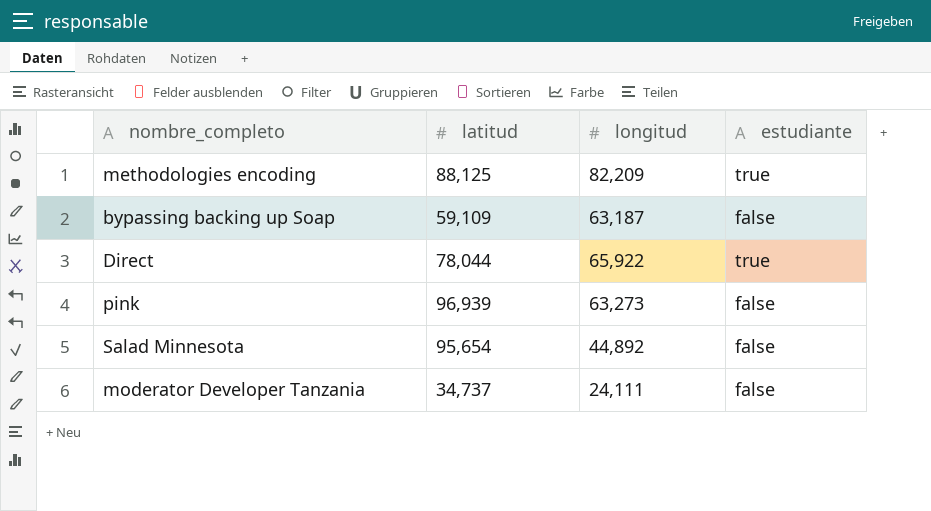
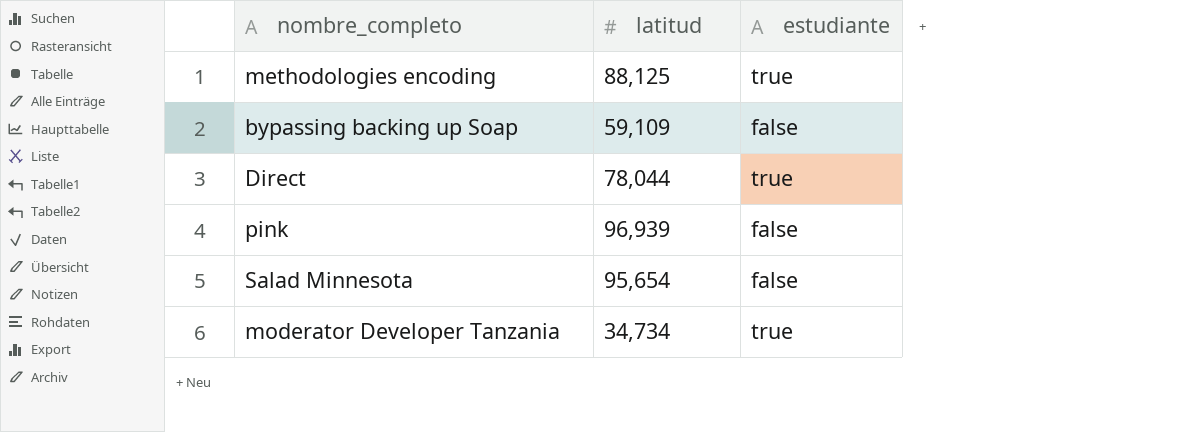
column longitud | position: 3 -> none
moderator Developer Tanzania | latitud: 34,737 -> 34,734
moderator Developer Tanzania | estudiante: false -> true

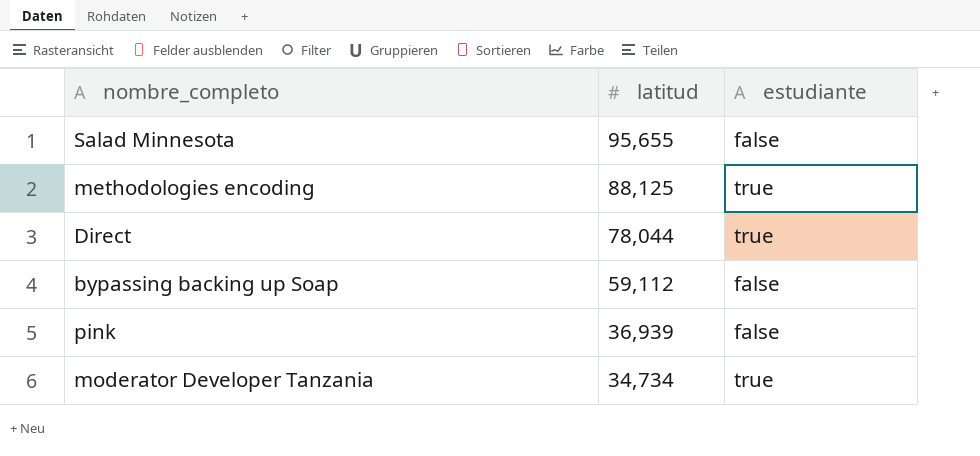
row order: none -> latitud descending
Salad Minnesota | latitud: 95,654 -> 95,655
bypassing backing up Soap | latitud: 59,109 -> 59,112
pink | latitud: 96,939 -> 36,939

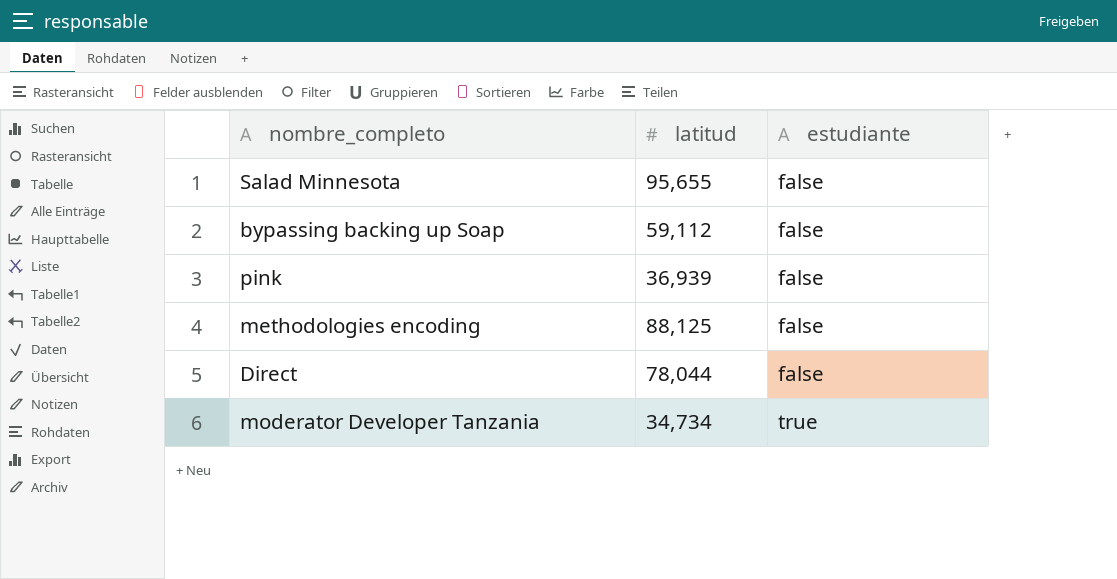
row order: latitud descending -> estudiante ascending
methodologies encoding | estudiante: true -> false
Direct | estudiante: true -> false

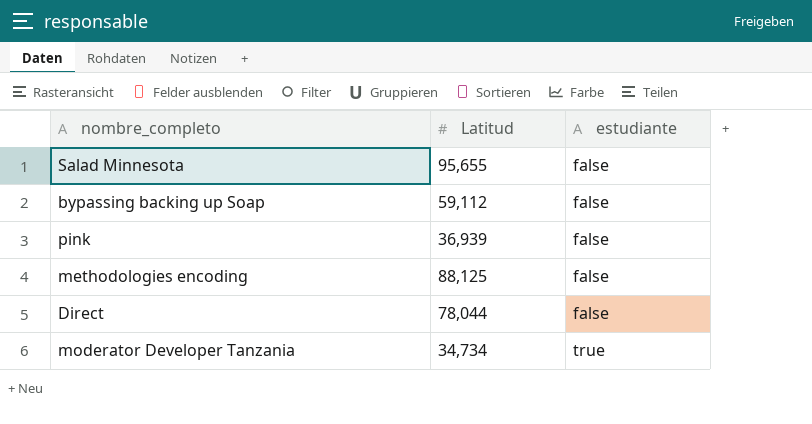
column name: latitud -> Latitud

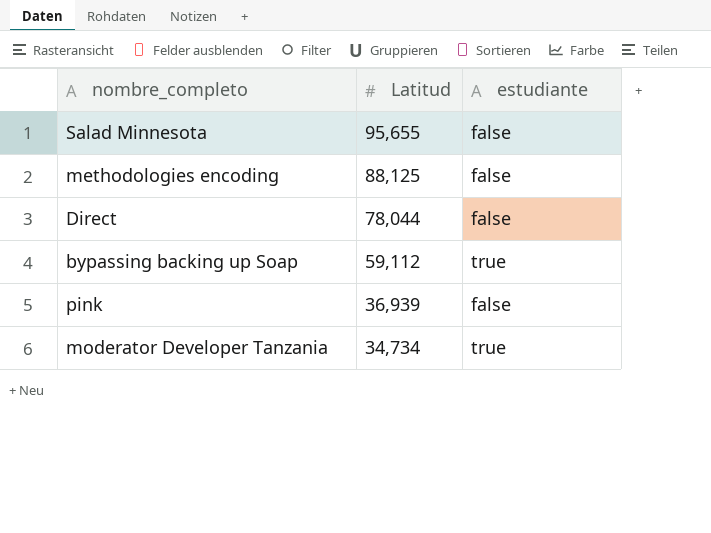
row order: estudiante ascending -> Latitud descending
bypassing backing up Soap | estudiante: false -> true

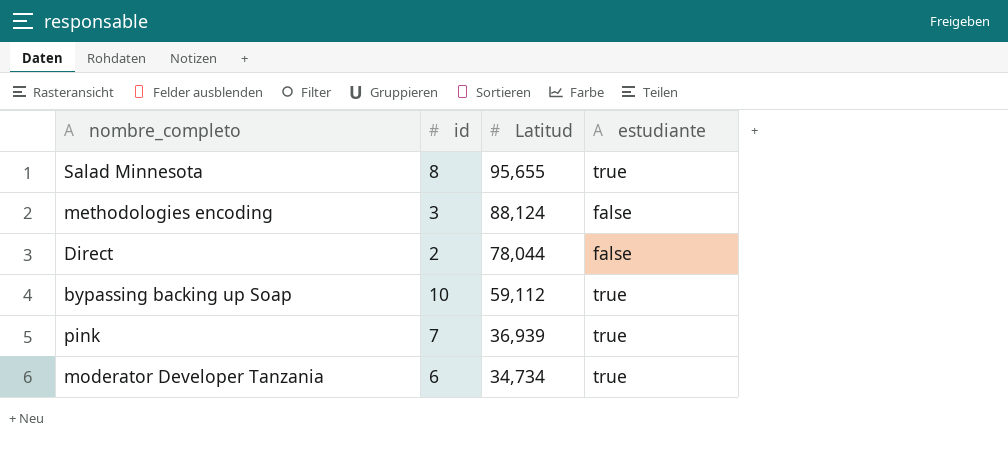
column id | position: none -> 2
Salad Minnesota | estudiante: false -> true
methodologies encoding | Latitud: 88,125 -> 88,124
pink | estudiante: false -> true

